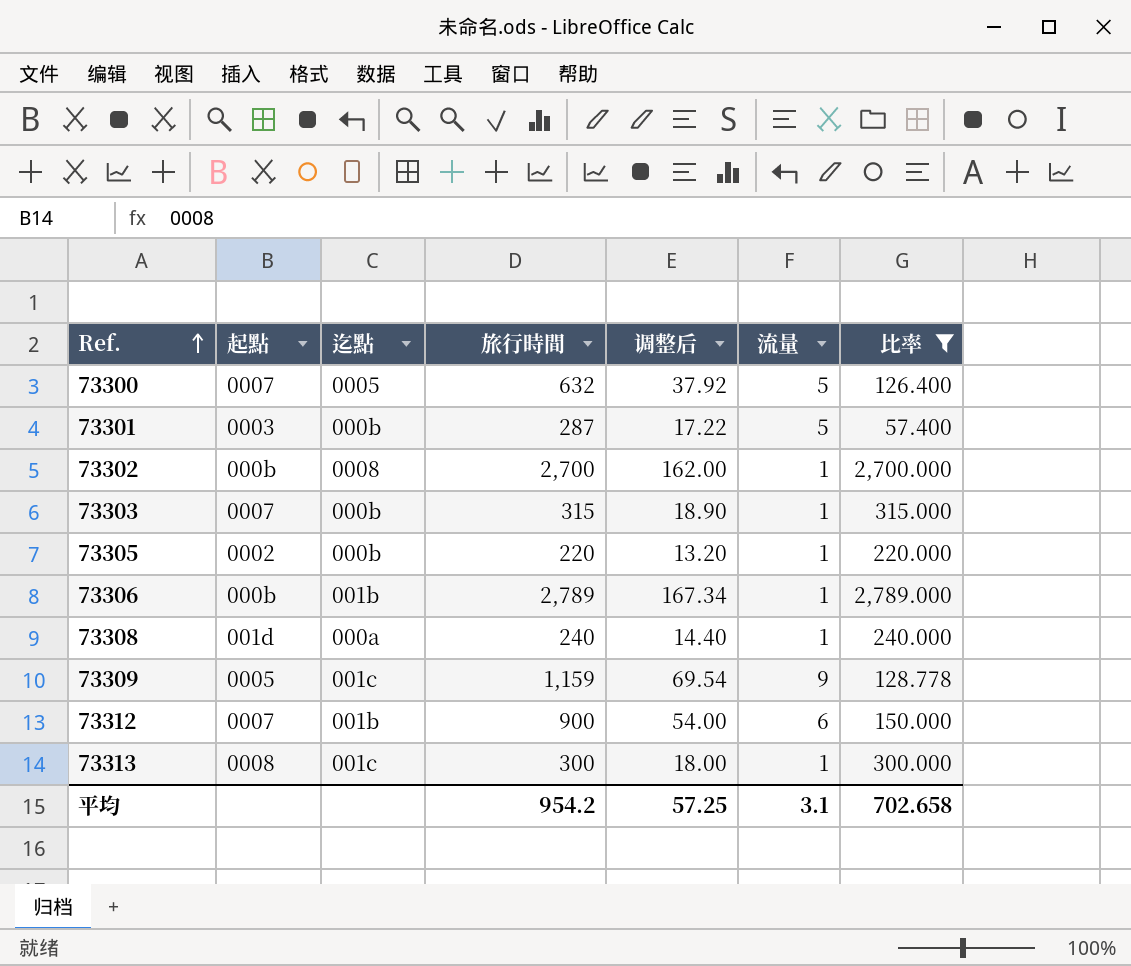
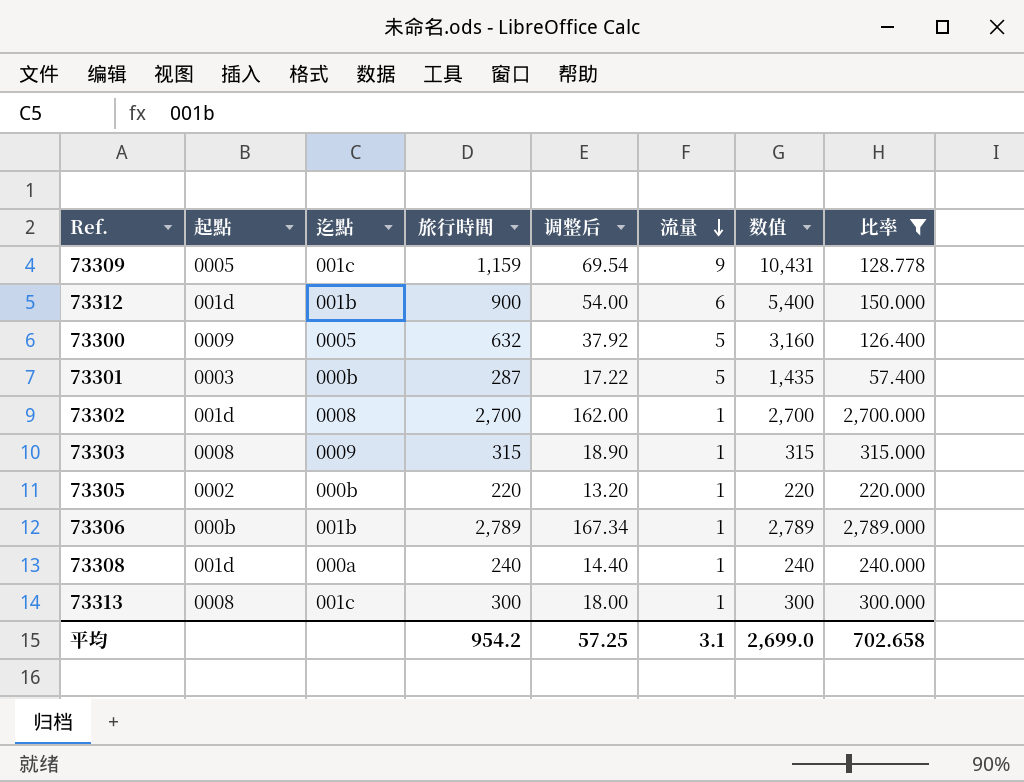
row order: Ref. ascending -> 流量 descending
column 数值 | formula: none -> [旅行時間] * [流量]
73312 | 起點: 0007 -> 001d
73300 | 起點: 0007 -> 0009
73302 | 起點: 000b -> 001d
73303 | 起點: 0007 -> 0008
73303 | 迄點: 000b -> 0009

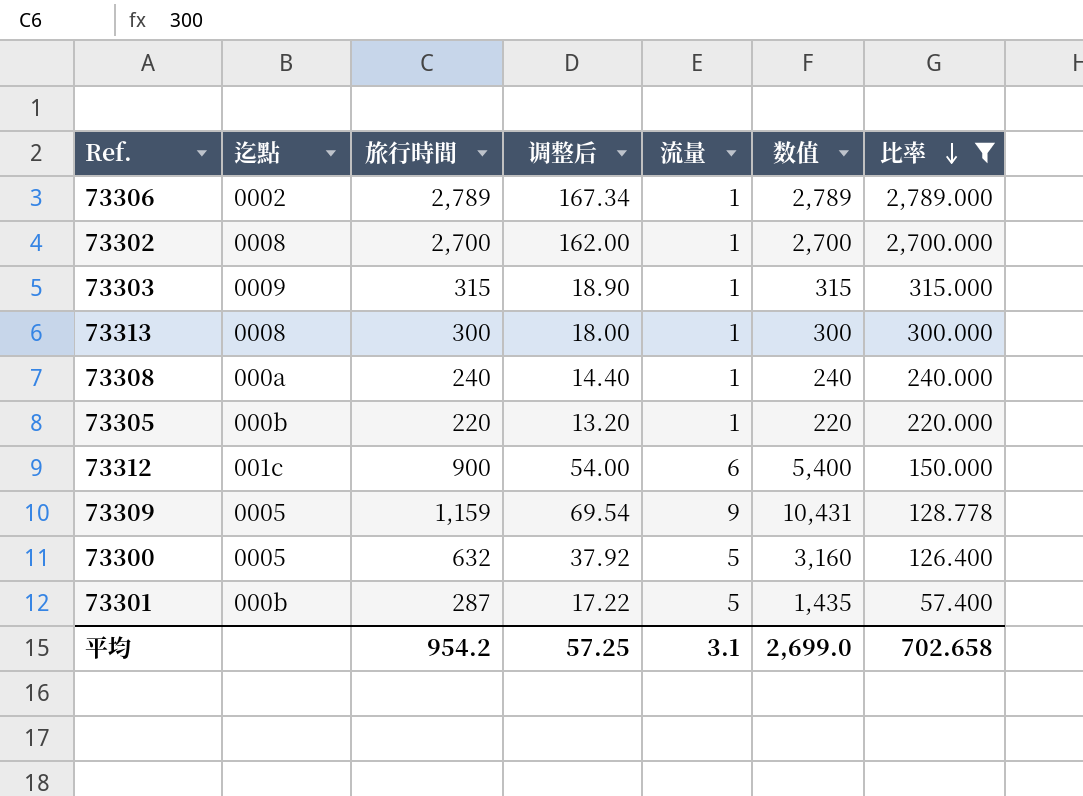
row order: 流量 descending -> 比率 descending
column 起點 | position: 2 -> none
73306 | 迄點: 001b -> 0002
73313 | 迄點: 001c -> 0008
73312 | 迄點: 001b -> 001c
73309 | 迄點: 001c -> 0005

